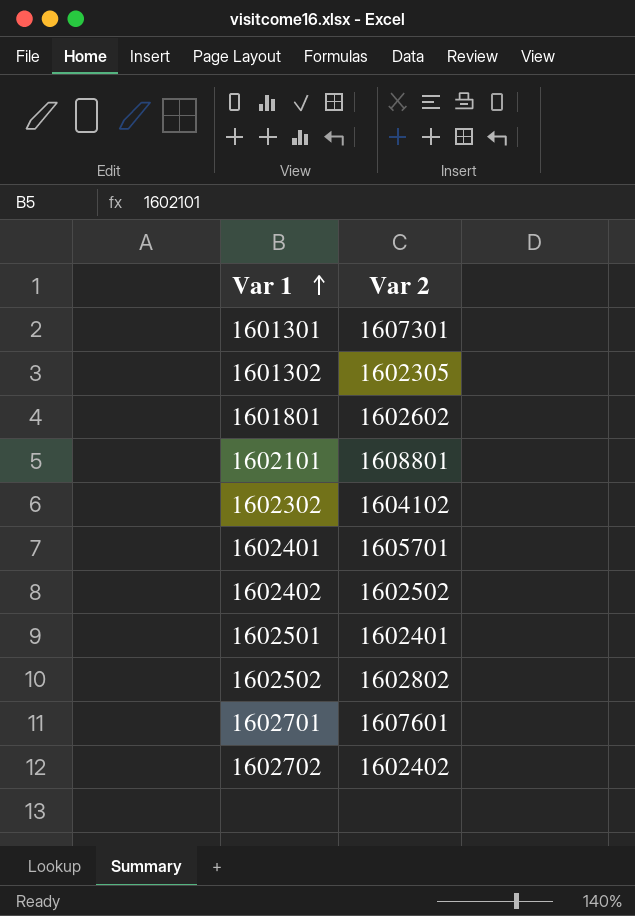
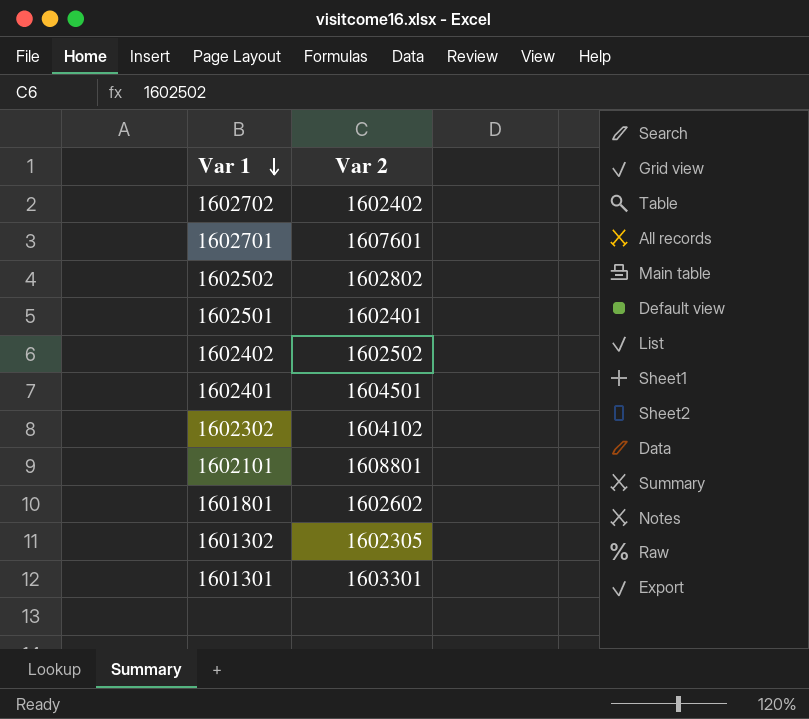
row order: Var 1 ascending -> Var 1 descending
1602401 | Var 2: 1605701 -> 1604501
1601301 | Var 2: 1607301 -> 1603301

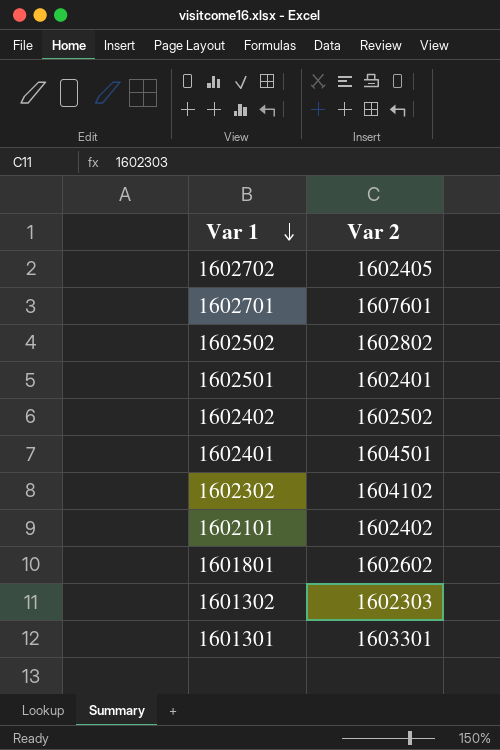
1602702 | Var 2: 1602402 -> 1602405
1602101 | Var 2: 1608801 -> 1602402
1601302 | Var 2: 1602305 -> 1602303

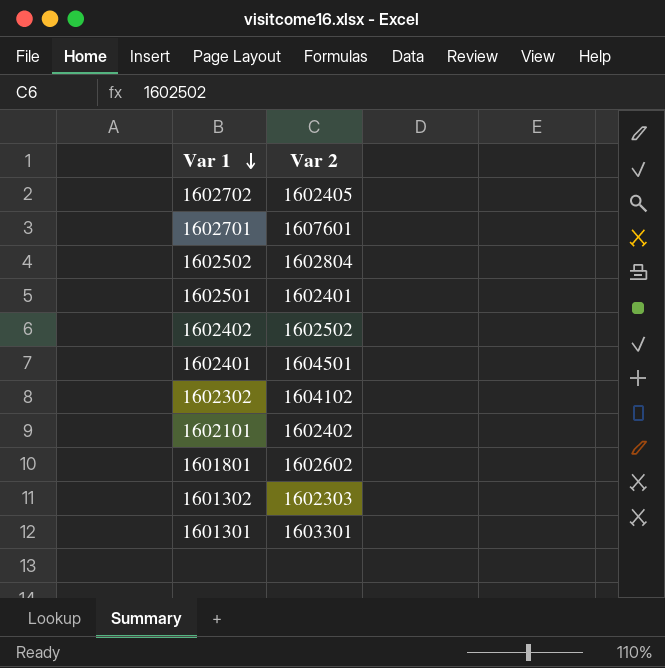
1602502 | Var 2: 1602802 -> 1602804

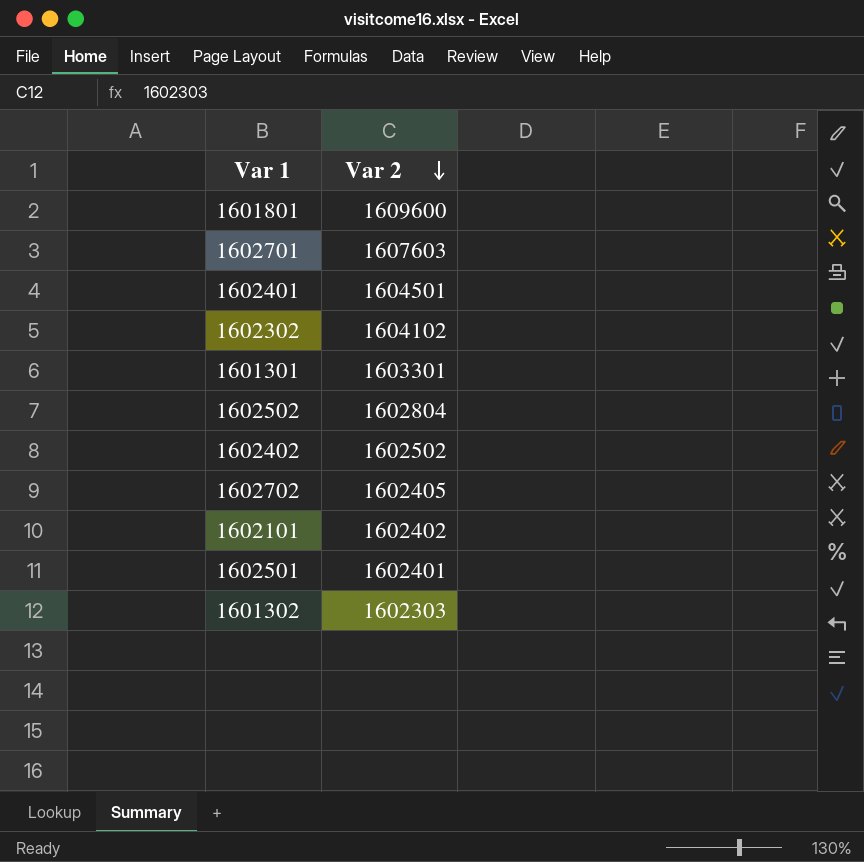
row order: Var 1 descending -> Var 2 descending
1601801 | Var 2: 1602602 -> 1609600
1602701 | Var 2: 1607601 -> 1607603

